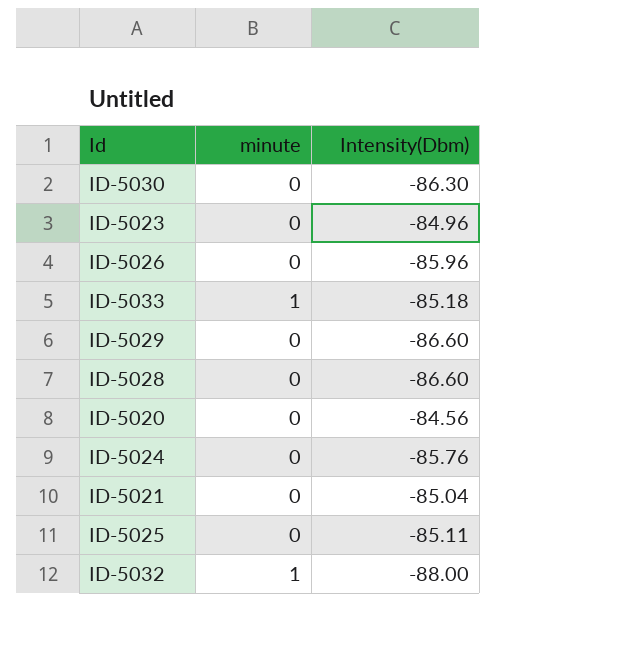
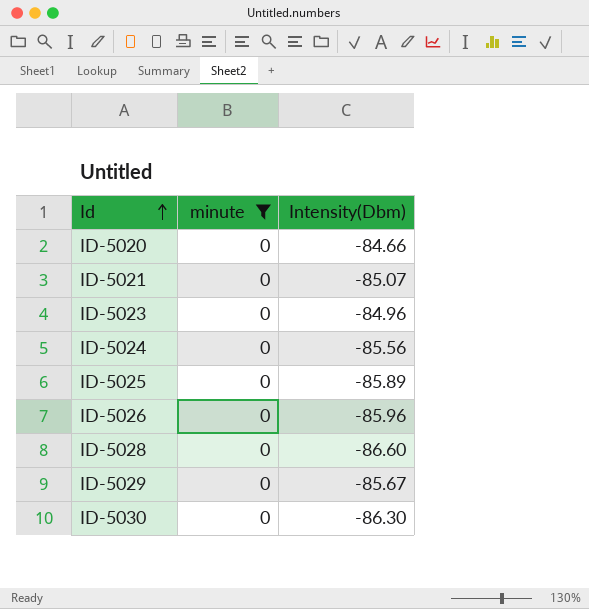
filter: none -> minute = 0
row order: none -> Id ascending
ID-5020 | Intensity(Dbm): -84.56 -> -84.66
ID-5021 | Intensity(Dbm): -85.04 -> -85.07
ID-5024 | Intensity(Dbm): -85.76 -> -85.56
ID-5025 | Intensity(Dbm): -85.11 -> -85.89
ID-5029 | Intensity(Dbm): -86.60 -> -85.67

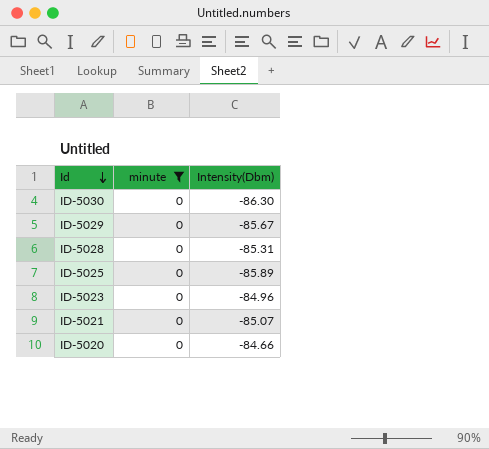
row order: Id ascending -> Id descending
row ID-5024: 0 | -85.56 -> none
row ID-5026: 0 | -85.96 -> none
ID-5028 | Intensity(Dbm): -86.60 -> -85.31

